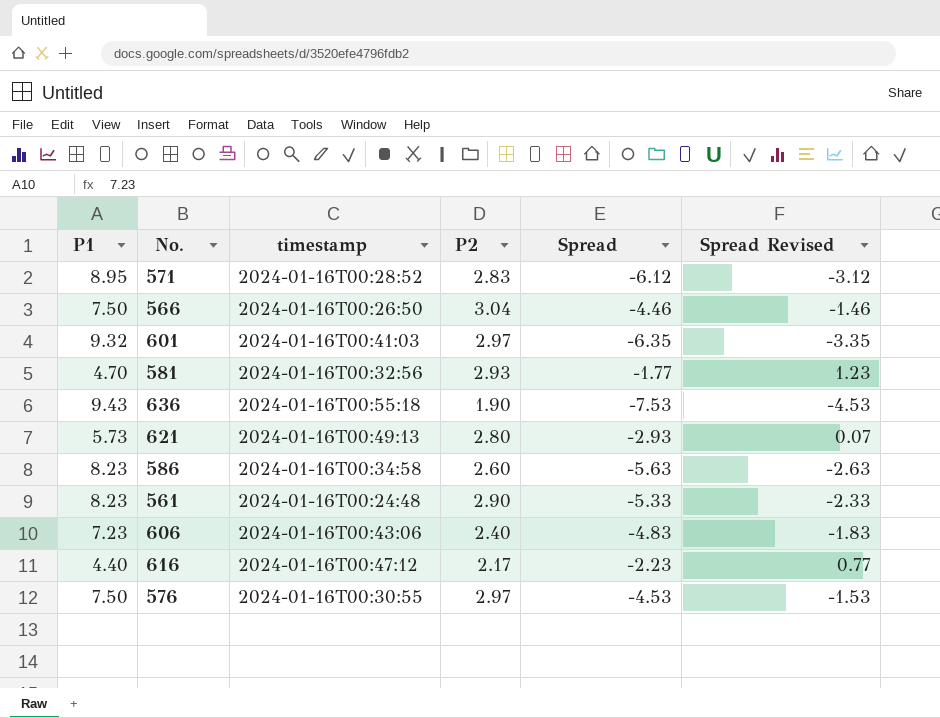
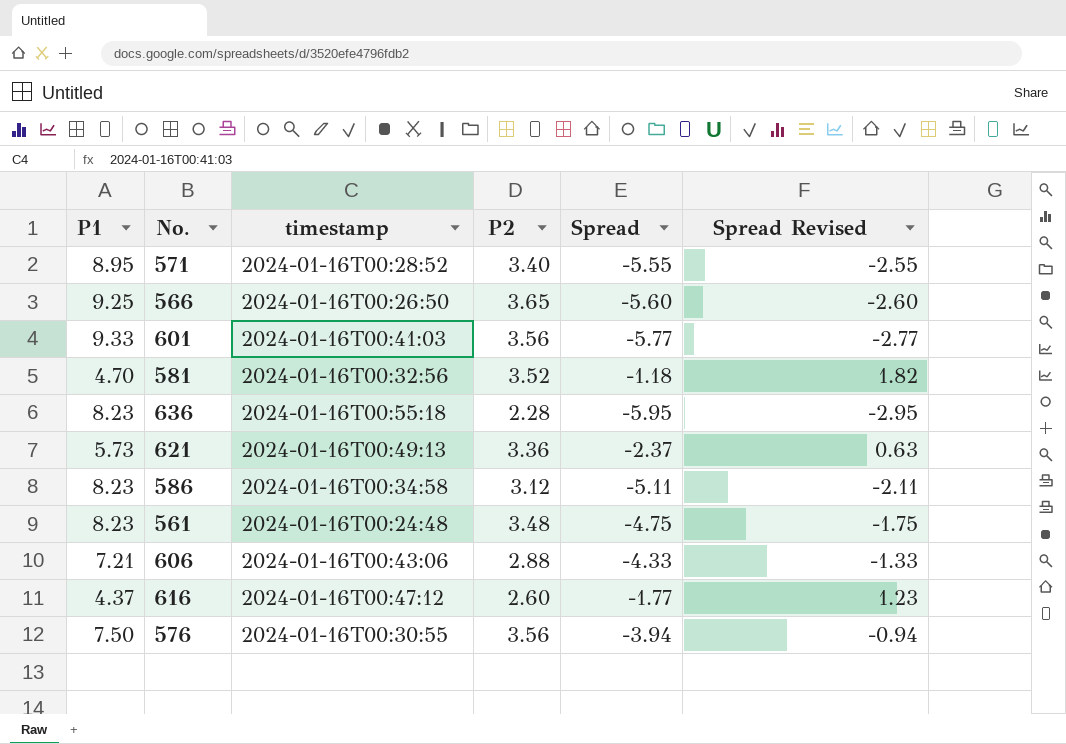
571 | P2: 2.83 -> 3.40
571 | Spread: -6.12 -> -5.55
571 | Spread Revised: -3.12 -> -2.55
566 | P1: 7.50 -> 9.25
566 | P2: 3.04 -> 3.65
566 | Spread: -4.46 -> -5.60
566 | Spread Revised: -1.46 -> -2.60
601 | P1: 9.32 -> 9.33
601 | P2: 2.97 -> 3.56
601 | Spread: -6.35 -> -5.77
601 | Spread Revised: -3.35 -> -2.77
581 | P2: 2.93 -> 3.52
581 | Spread: -1.77 -> -1.18
581 | Spread Revised: 1.23 -> 1.82
636 | P1: 9.43 -> 8.23
636 | P2: 1.90 -> 2.28
636 | Spread: -7.53 -> -5.95
636 | Spread Revised: -4.53 -> -2.95
621 | P2: 2.80 -> 3.36
621 | Spread: -2.93 -> -2.37
621 | Spread Revised: 0.07 -> 0.63
586 | P2: 2.60 -> 3.12
586 | Spread: -5.63 -> -5.11
586 | Spread Revised: -2.63 -> -2.11
561 | P2: 2.90 -> 3.48
561 | Spread: -5.33 -> -4.75
561 | Spread Revised: -2.33 -> -1.75
606 | P1: 7.23 -> 7.21
606 | P2: 2.40 -> 2.88
606 | Spread: -4.83 -> -4.33
606 | Spread Revised: -1.83 -> -1.33
616 | P1: 4.40 -> 4.37
616 | P2: 2.17 -> 2.60
616 | Spread: -2.23 -> -1.77
616 | Spread Revised: 0.77 -> 1.23
576 | P2: 2.97 -> 3.56
576 | Spread: -4.53 -> -3.94
576 | Spread Revised: -1.53 -> -0.94

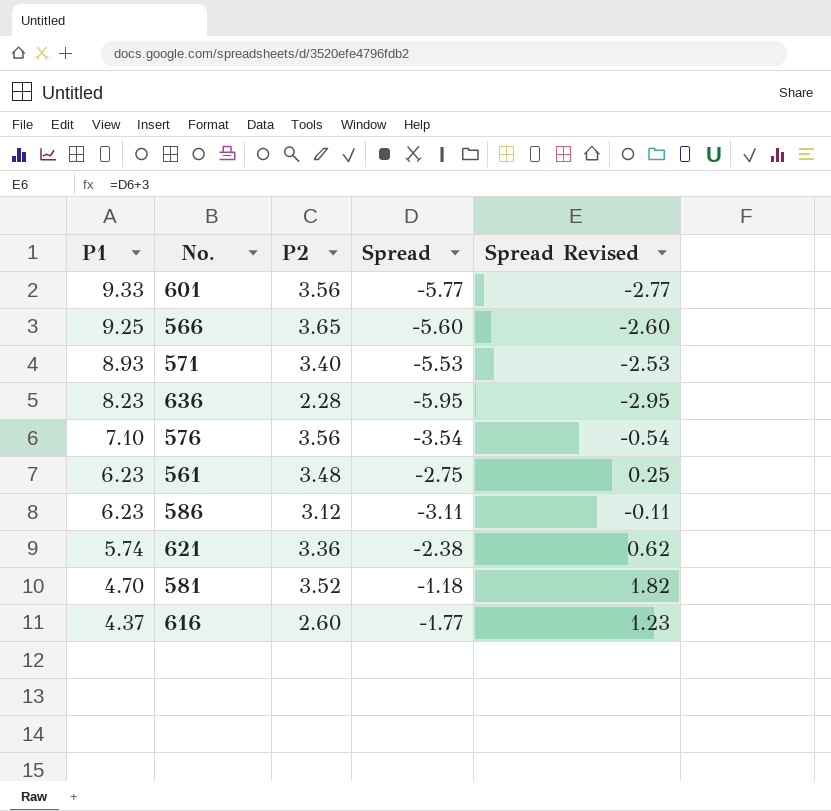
row order: none -> P1 descending
column timestamp | position: 3 -> none
row 606: 7.21 | 2024-01-16T00:43:06 | 2.88 | -4.33 | -1.33 -> none
571 | P1: 8.95 -> 8.93
571 | Spread: -5.55 -> -5.53
571 | Spread Revised: -2.55 -> -2.53
576 | P1: 7.50 -> 7.10
576 | Spread: -3.94 -> -3.54
576 | Spread Revised: -0.94 -> -0.54
561 | P1: 8.23 -> 6.23
561 | Spread: -4.75 -> -2.75
561 | Spread Revised: -1.75 -> 0.25
586 | P1: 8.23 -> 6.23
586 | Spread: -5.11 -> -3.11
586 | Spread Revised: -2.11 -> -0.11
621 | P1: 5.73 -> 5.74
621 | Spread: -2.37 -> -2.38
621 | Spread Revised: 0.63 -> 0.62

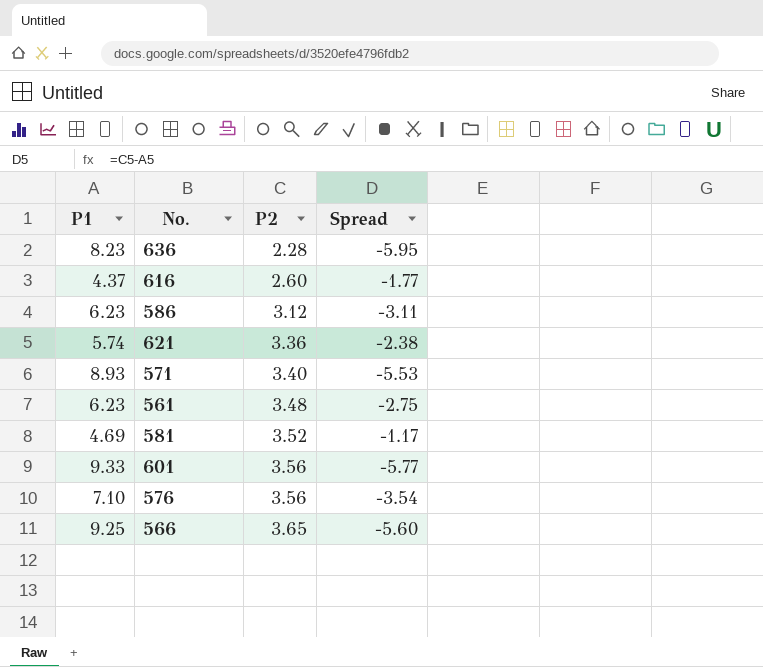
row order: P1 descending -> P2 ascending
column Spread Revised | formula: [Spread] + 3 -> none
581 | P1: 4.70 -> 4.69
581 | Spread: -1.18 -> -1.17

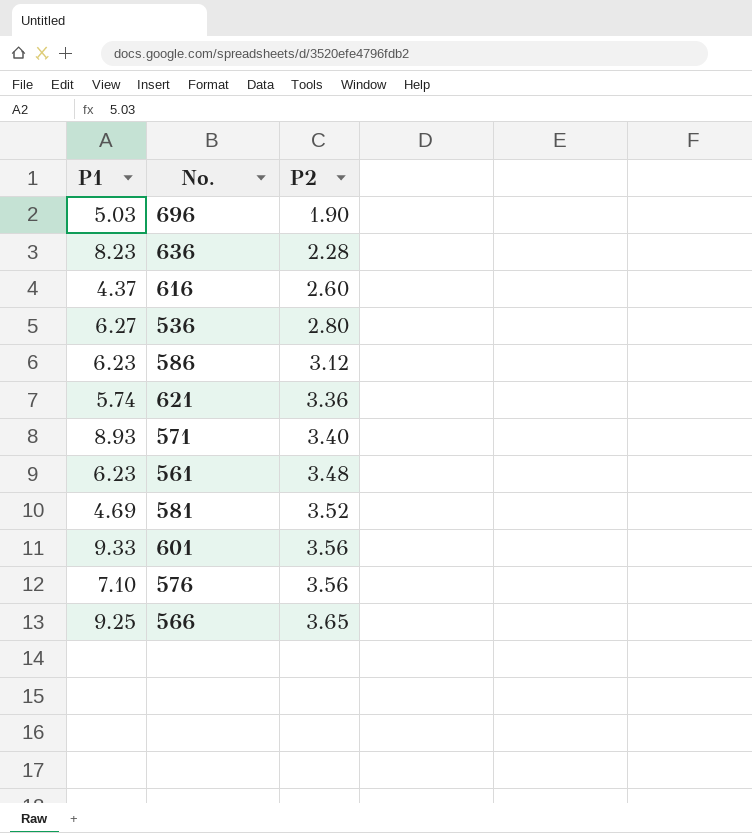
column Spread | formula: [P2] - [P1] -> none
row 696: none -> 5.03 | 1.90
row 536: none -> 6.27 | 2.80

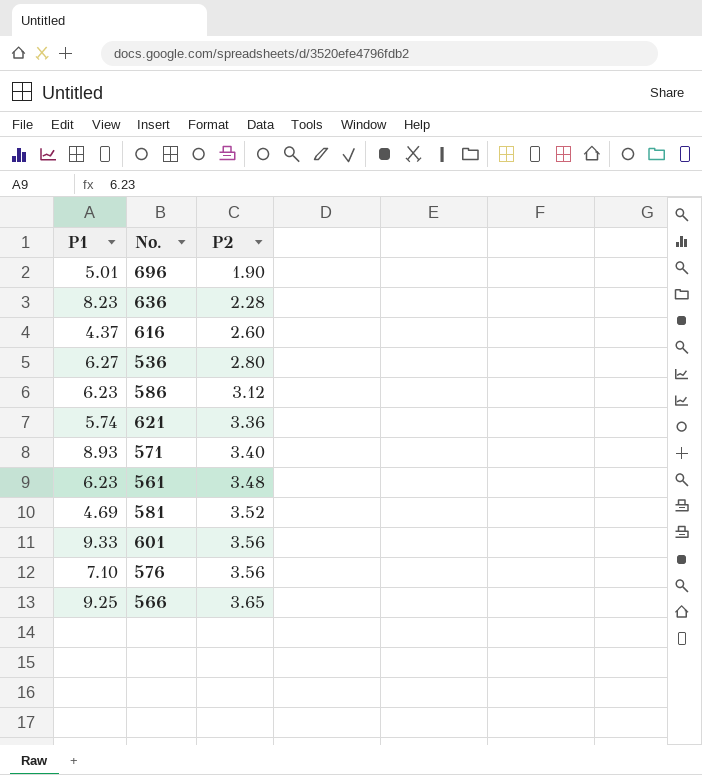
696 | P1: 5.03 -> 5.01

